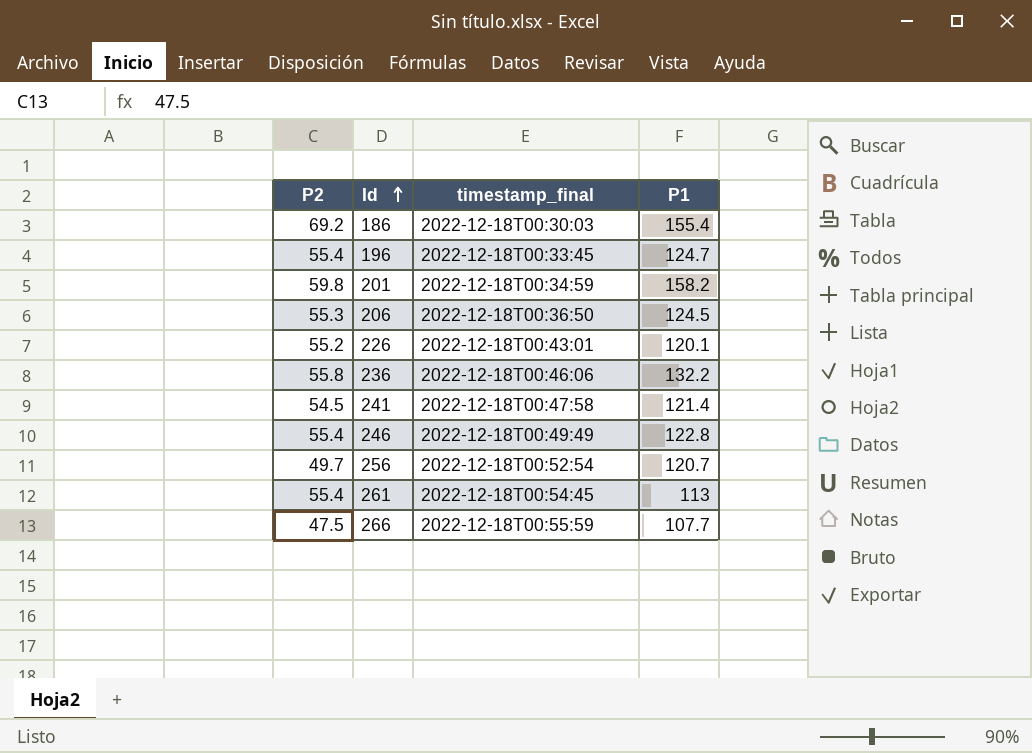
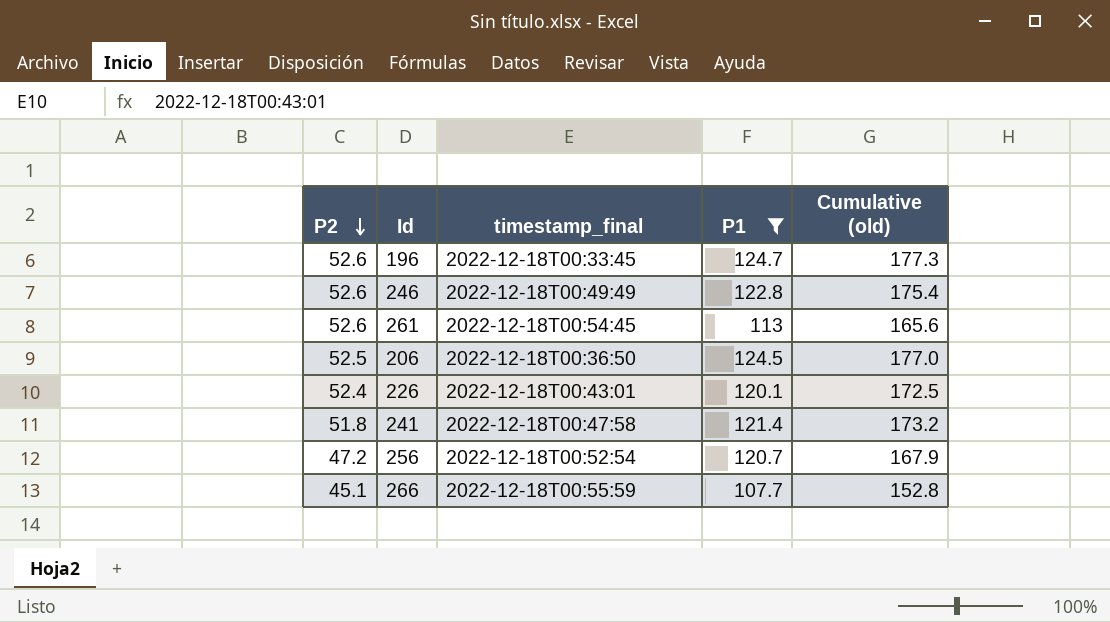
filter: none -> P1 <= 124.7
row order: Id ascending -> P2 descending
column Cumulative (old) | formula: none -> [P2] + [P1]
196 | P2: 55.4 -> 52.6
246 | P2: 55.4 -> 52.6
261 | P2: 55.4 -> 52.6
206 | P2: 55.3 -> 52.5
226 | P2: 55.2 -> 52.4
241 | P2: 54.5 -> 51.8
256 | P2: 49.7 -> 47.2
266 | P2: 47.5 -> 45.1

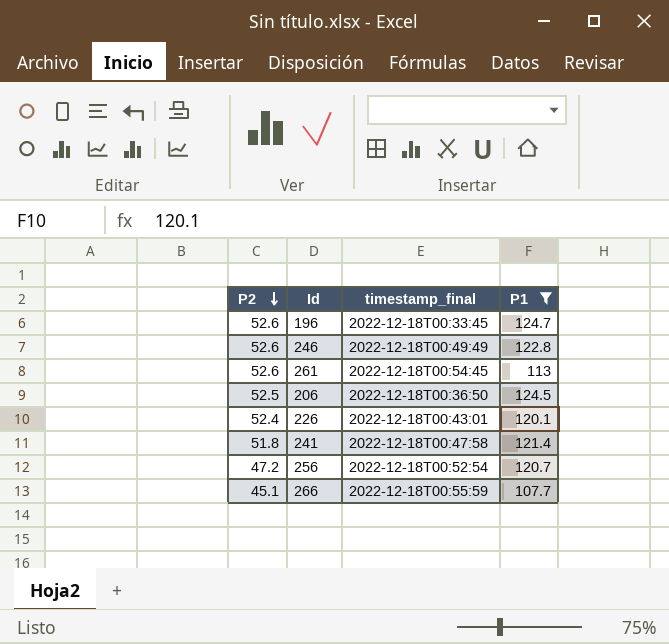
column Cumulative (old) | formula: [P2] + [P1] -> none

